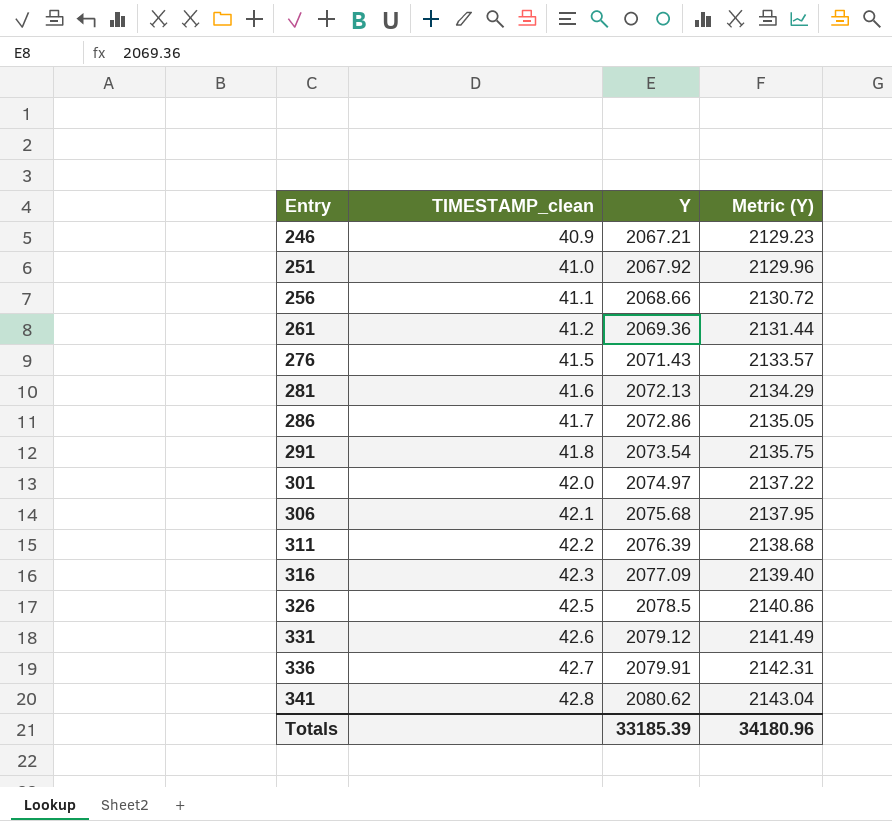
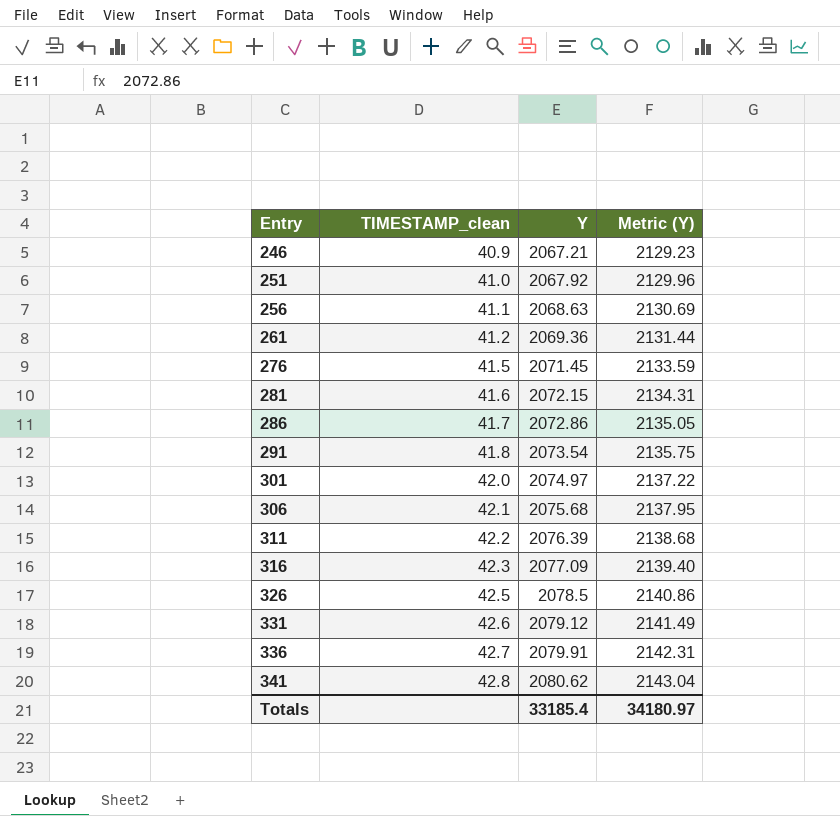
256 | Y: 2068.66 -> 2068.63
256 | Metric (Y): 2130.72 -> 2130.69
276 | Y: 2071.43 -> 2071.45
276 | Metric (Y): 2133.57 -> 2133.59
281 | Y: 2072.13 -> 2072.15
281 | Metric (Y): 2134.29 -> 2134.31
Totals | Y: 33185.39 -> 33185.4
Totals | Metric (Y): 34180.96 -> 34180.97

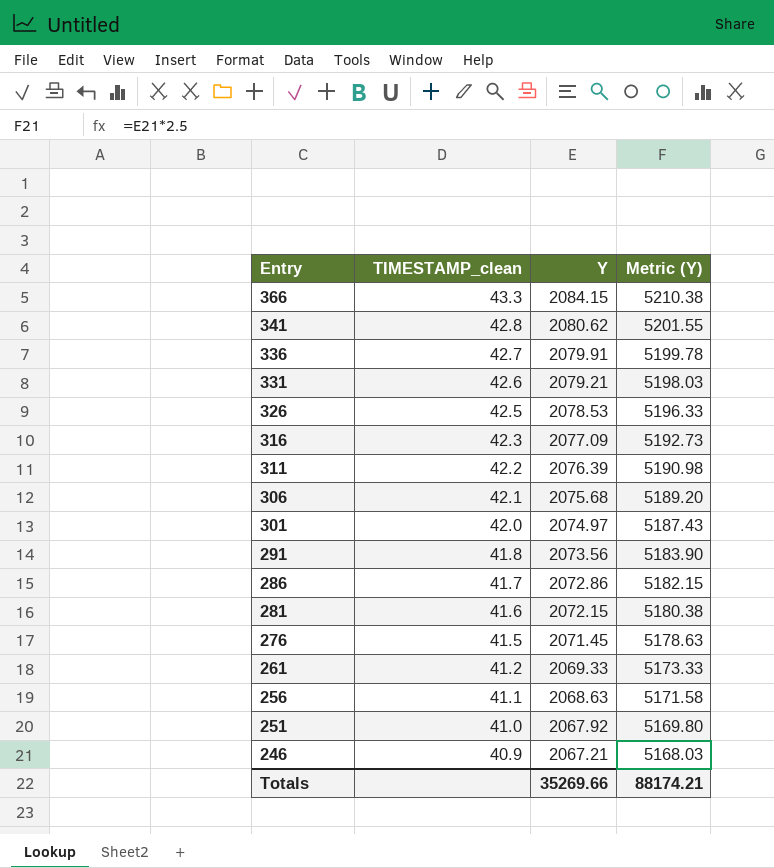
row order: Entry ascending -> Entry descending
column Metric (Y) | formula: [Y] * 1.03 -> [Y] * 2.5
row 366: none -> 43.3 | 2084.15 | 5210.38
331 | Y: 2079.12 -> 2079.21
326 | Y: 2078.5 -> 2078.53
291 | Y: 2073.54 -> 2073.56
261 | Y: 2069.36 -> 2069.33
Totals | Y: 33185.4 -> 35269.66
Totals | Metric (Y): 34180.97 -> 88174.21

